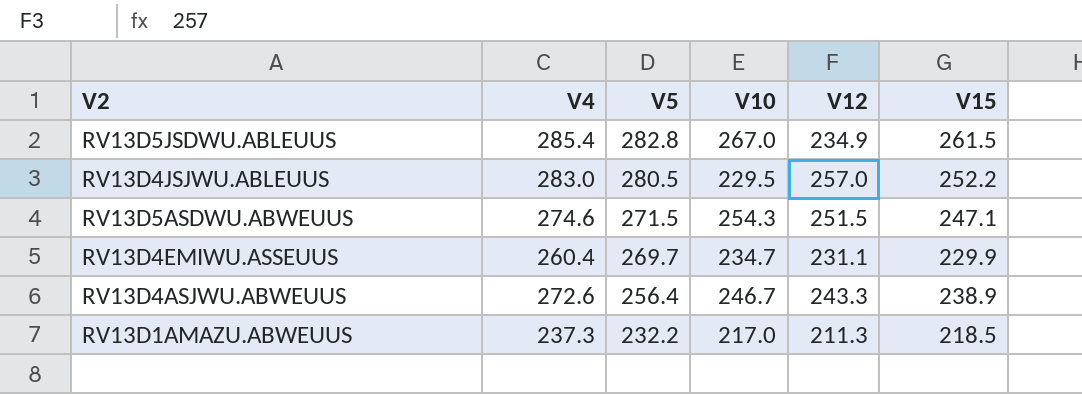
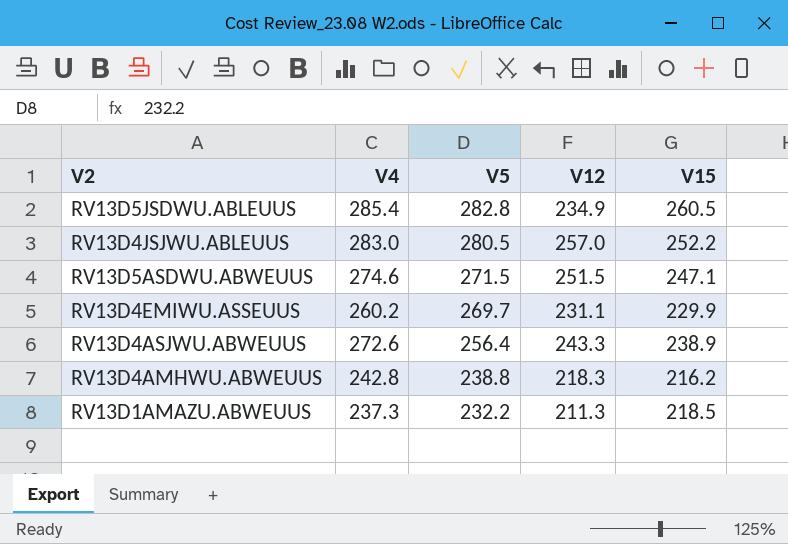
column V10 | position: 4 -> none
RV13D5JSDWU.ABLEUUS | V15: 261.5 -> 260.5
RV13D4EMIWU.ASSEUUS | V4: 260.4 -> 260.2
row RV13D4AMHWU.ABWEUUS: none -> 242.8 | 238.8 | 218.3 | 216.2

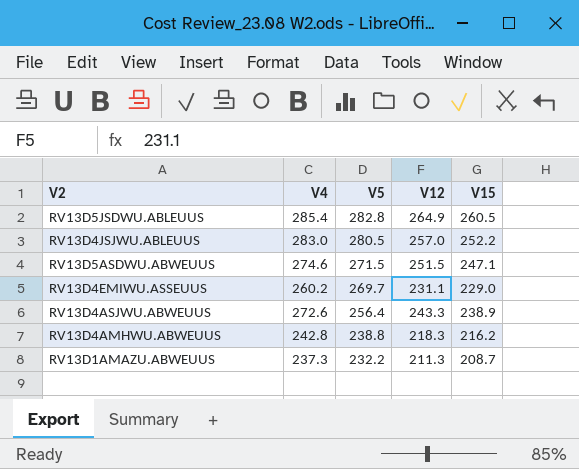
RV13D5JSDWU.ABLEUUS | V12: 234.9 -> 264.9
RV13D4EMIWU.ASSEUUS | V15: 229.9 -> 229.0
RV13D1AMAZU.ABWEUUS | V15: 218.5 -> 208.7

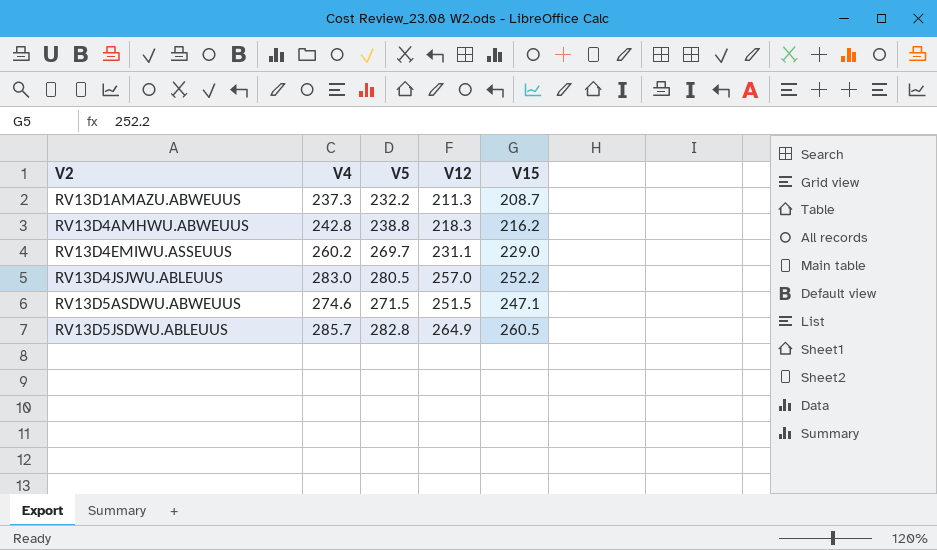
row order: V5 descending -> V2 ascending
row RV13D4ASJWU.ABWEUUS: 272.6 | 256.4 | 243.3 | 238.9 -> none
RV13D5JSDWU.ABLEUUS | V4: 285.4 -> 285.7

